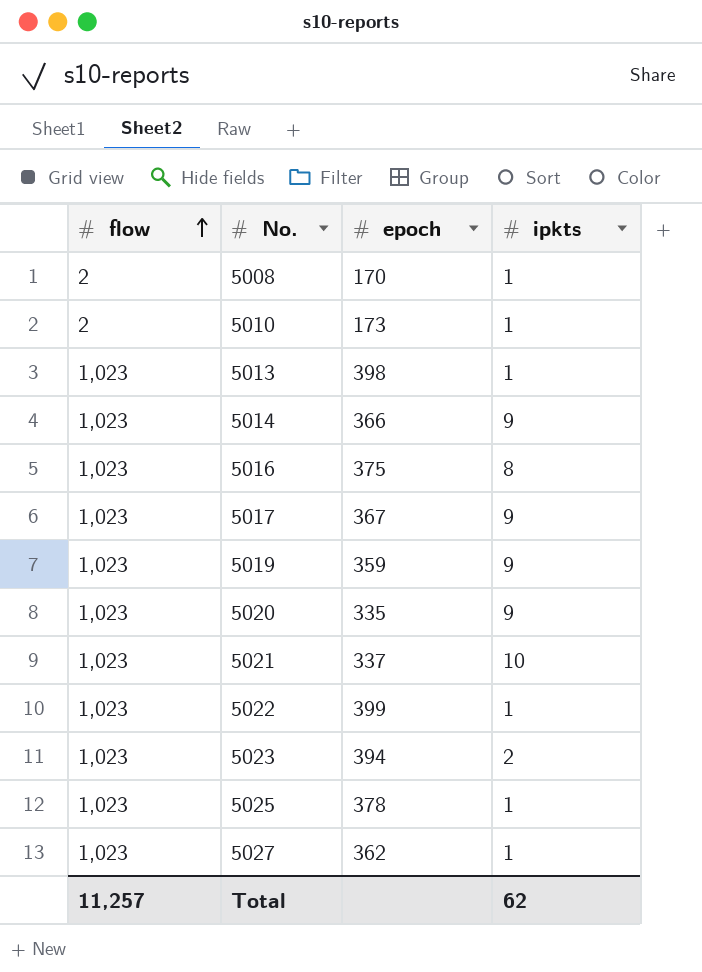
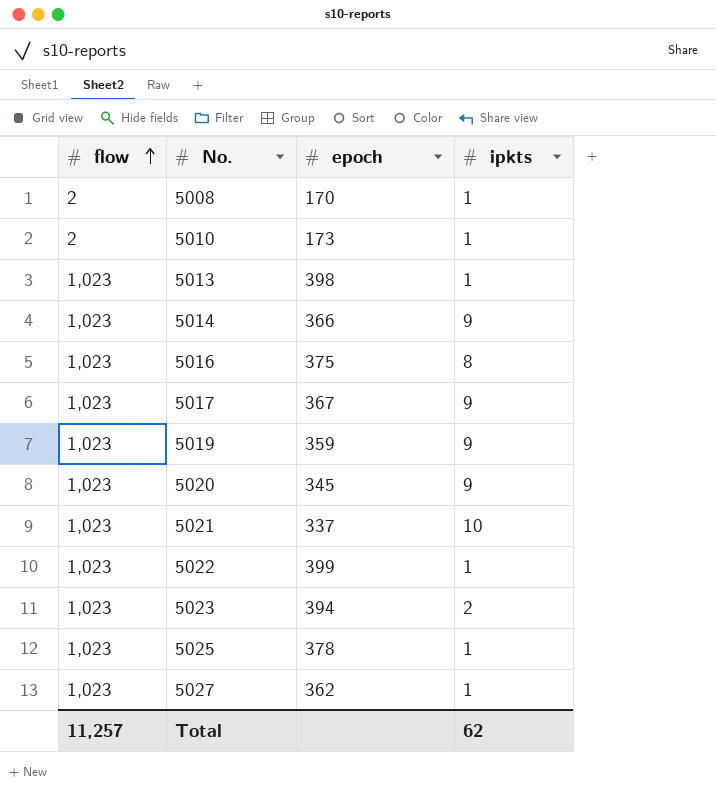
5020 | epoch: 335 -> 345

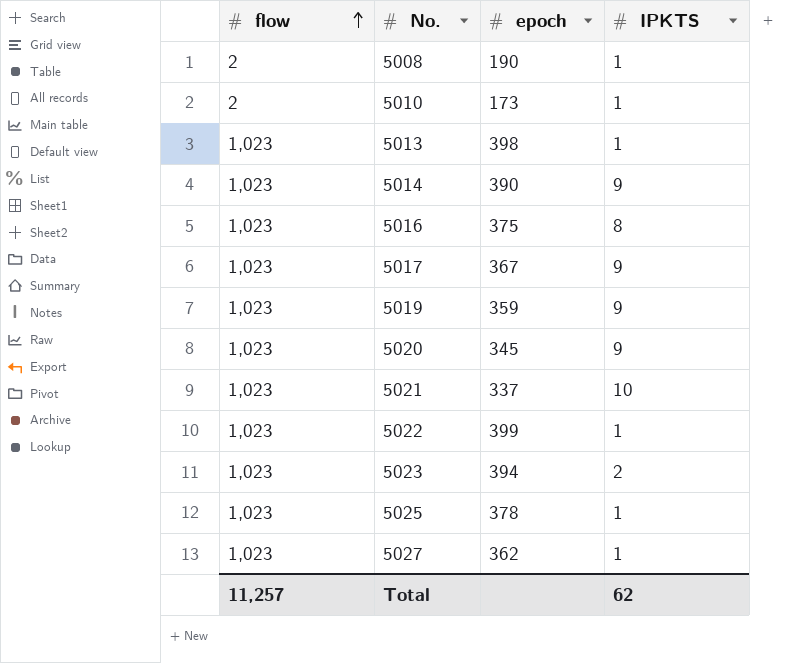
column name: ipkts -> IPKTS
5008 | epoch: 170 -> 190
5014 | epoch: 366 -> 390

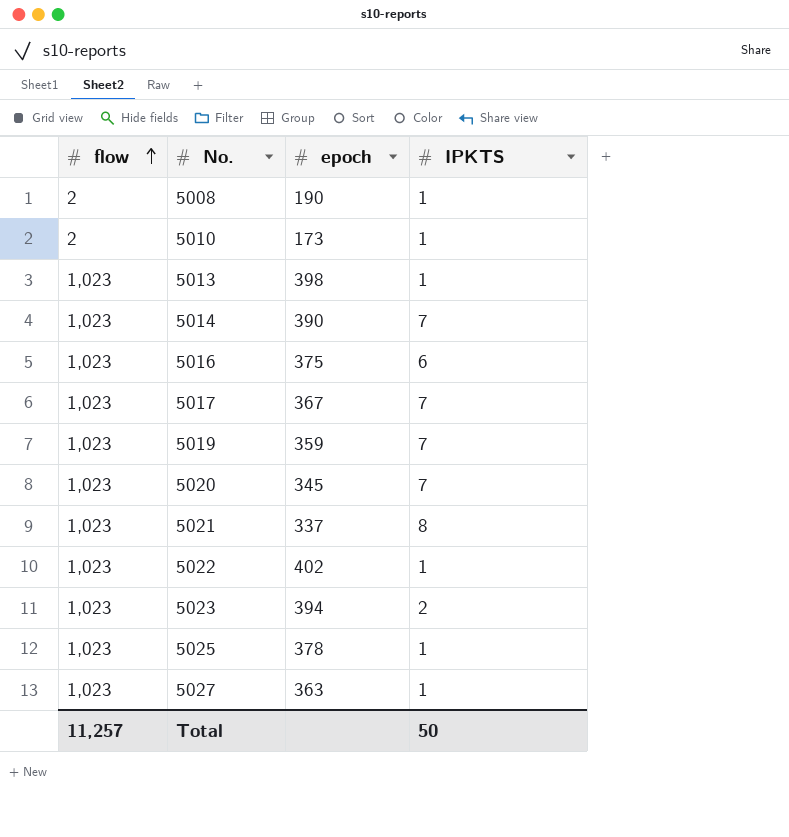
5014 | IPKTS: 9 -> 7
5016 | IPKTS: 8 -> 6
5017 | IPKTS: 9 -> 7
5019 | IPKTS: 9 -> 7
5020 | IPKTS: 9 -> 7
5021 | IPKTS: 10 -> 8
5022 | epoch: 399 -> 402
5027 | epoch: 362 -> 363
Total | IPKTS: 62 -> 50

